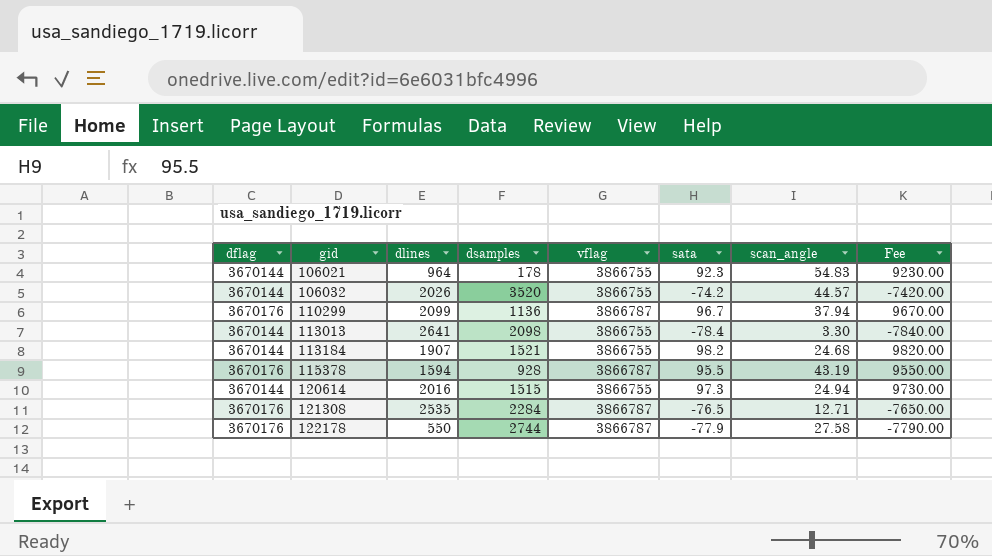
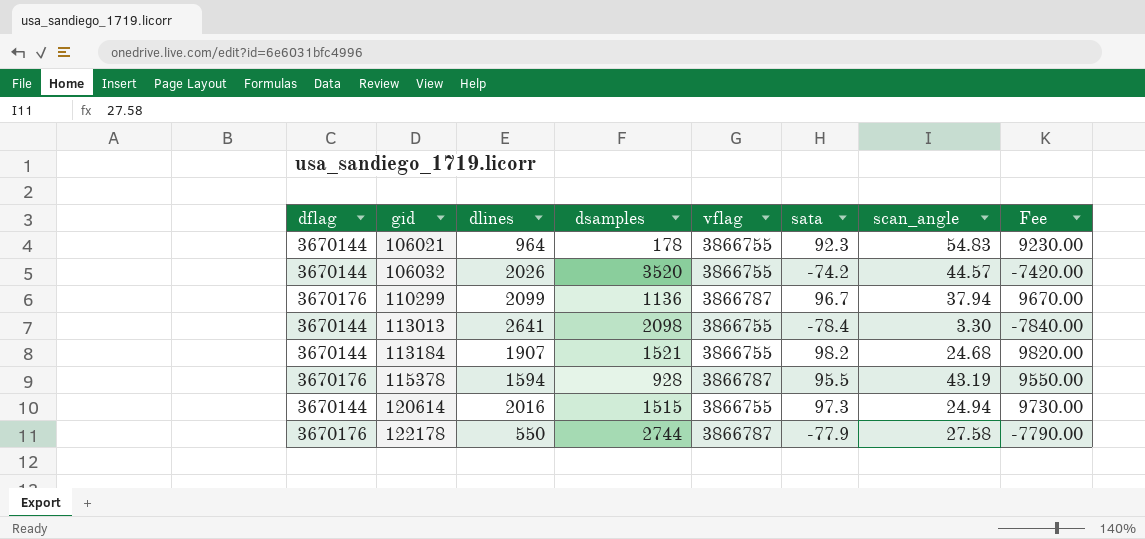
row 121308: 3670176 | 2535 | 2284 | 3866787 | -76.5 | 12.71 | -7650.00 -> none

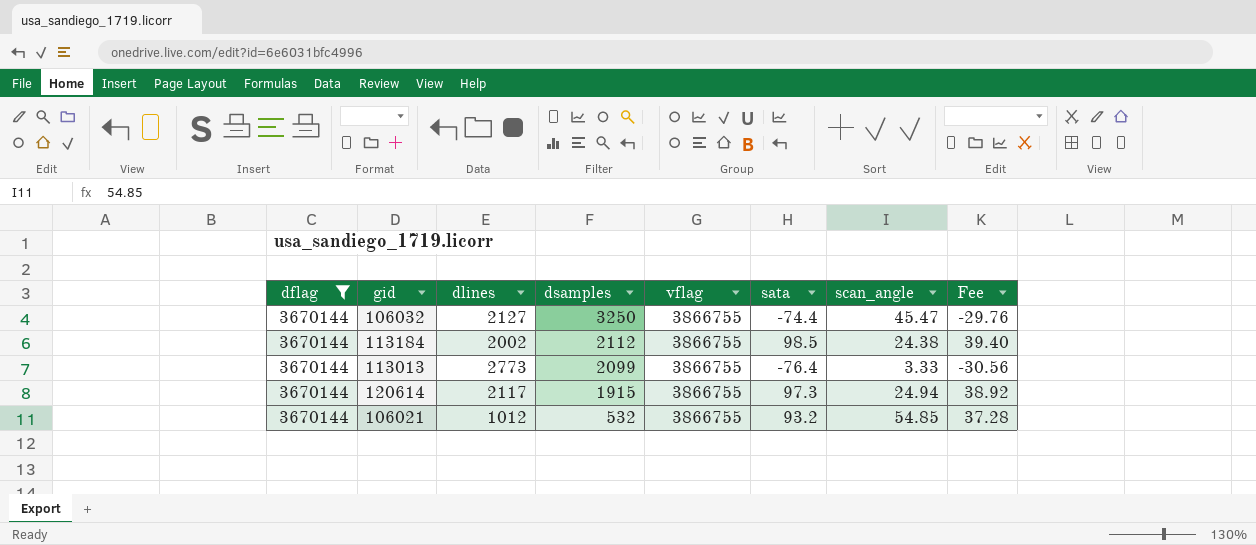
filter: none -> dflag = 3670144
row order: gid ascending -> dsamples descending
column Fee | formula: [sata] * 100 -> [sata] * 0.4
106032 | dlines: 2026 -> 2127
106032 | dsamples: 3520 -> 3250
106032 | sata: -74.2 -> -74.4
106032 | scan_angle: 44.57 -> 45.47
113184 | dlines: 1907 -> 2002
113184 | dsamples: 1521 -> 2112
113184 | sata: 98.2 -> 98.5
113184 | scan_angle: 24.68 -> 24.38
113013 | dlines: 2641 -> 2773
113013 | dsamples: 2098 -> 2099
113013 | sata: -78.4 -> -76.4
113013 | scan_angle: 3.30 -> 3.33
120614 | dlines: 2016 -> 2117
120614 | dsamples: 1515 -> 1915
106021 | dlines: 964 -> 1012
106021 | dsamples: 178 -> 532
106021 | sata: 92.3 -> 93.2
106021 | scan_angle: 54.83 -> 54.85

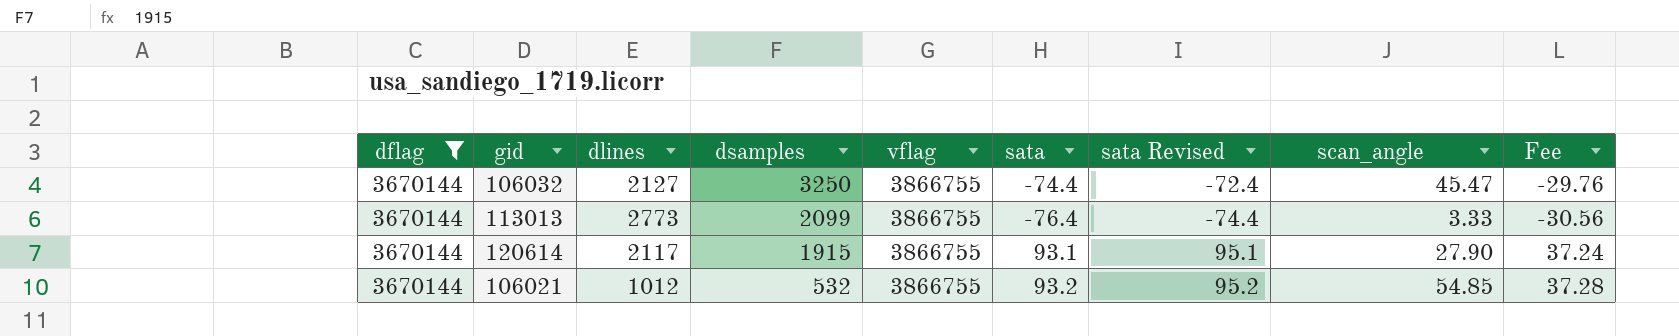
column sata Revised | formula: none -> [sata] + 2
row 113184: 3670144 | 2002 | 2112 | 3866755 | 98.5 | 24.38 | 39.40 -> none
120614 | sata: 97.3 -> 93.1
120614 | scan_angle: 24.94 -> 27.90
120614 | Fee: 38.92 -> 37.24

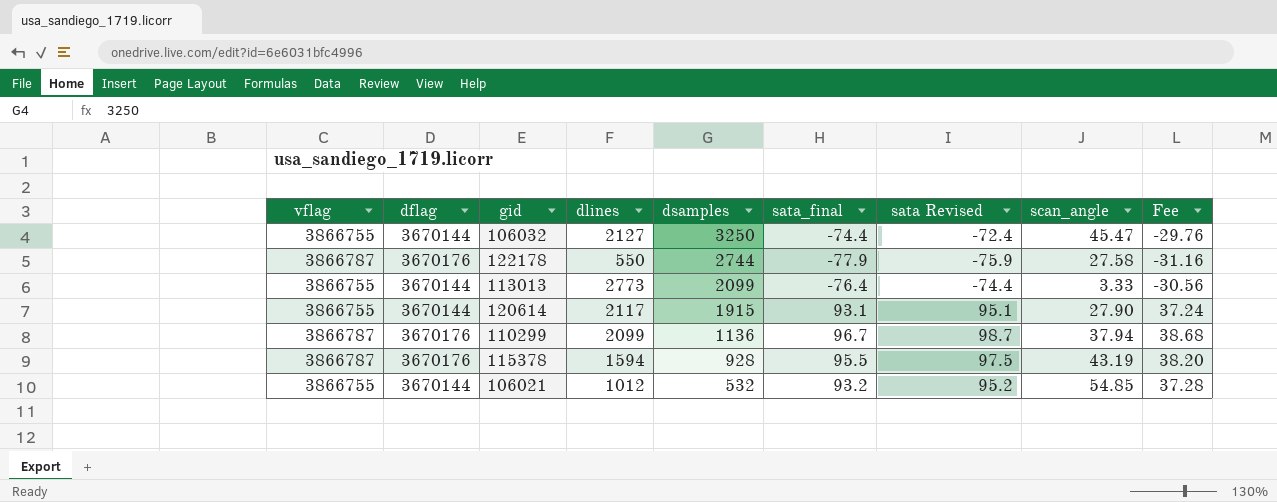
filter: dflag = 3670144 -> none
column vflag | position: 5 -> 1
column name: sata -> sata_final

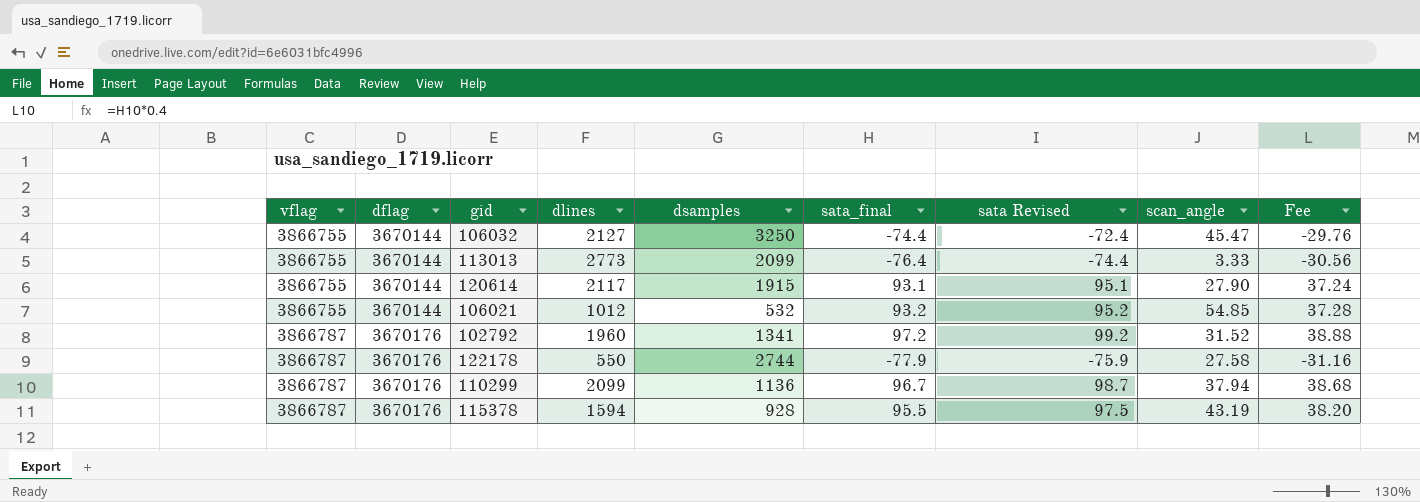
row order: dsamples descending -> vflag ascending
row 102792: none -> 3866787 | 3670176 | 1960 | 1341 | 97.2 | 99.2 | 31.52 | 38.88

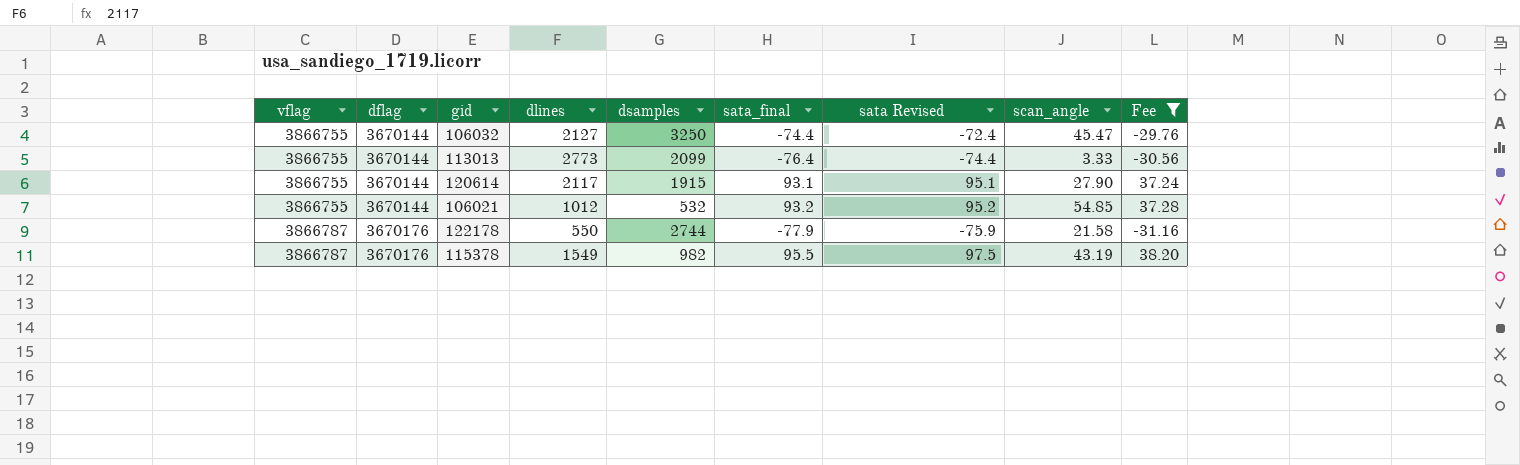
filter: none -> Fee <= 38.20
122178 | scan_angle: 27.58 -> 21.58
115378 | dlines: 1594 -> 1549
115378 | dsamples: 928 -> 982

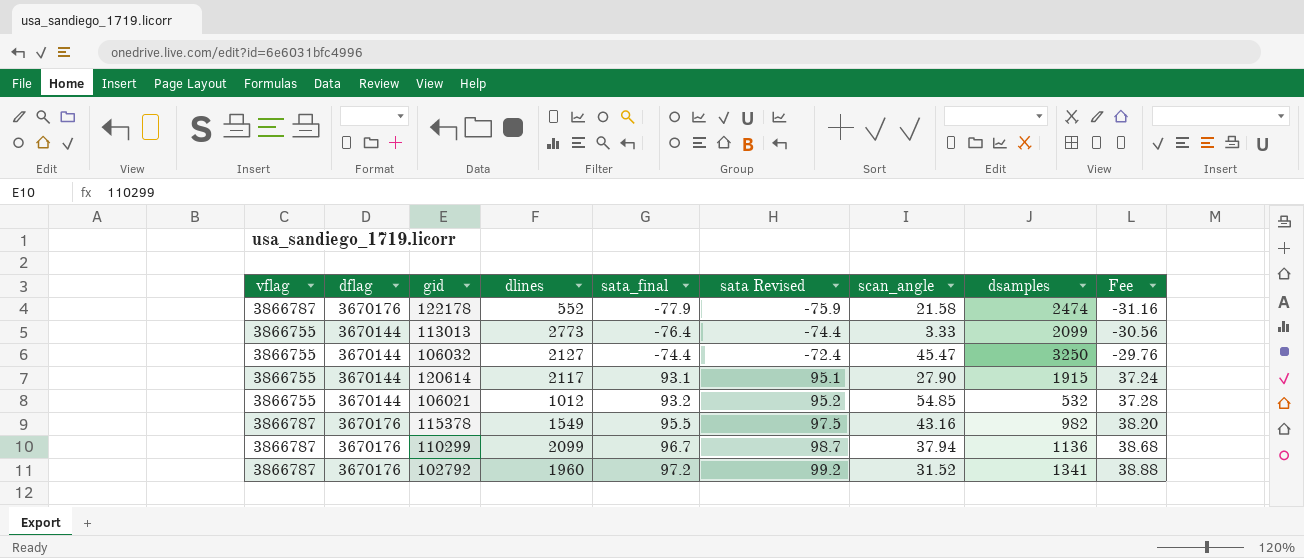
filter: Fee <= 38.20 -> none
row order: vflag ascending -> sata_final ascending
column dsamples | position: 5 -> 8
122178 | dlines: 550 -> 552
122178 | dsamples: 2744 -> 2474
115378 | scan_angle: 43.19 -> 43.16

